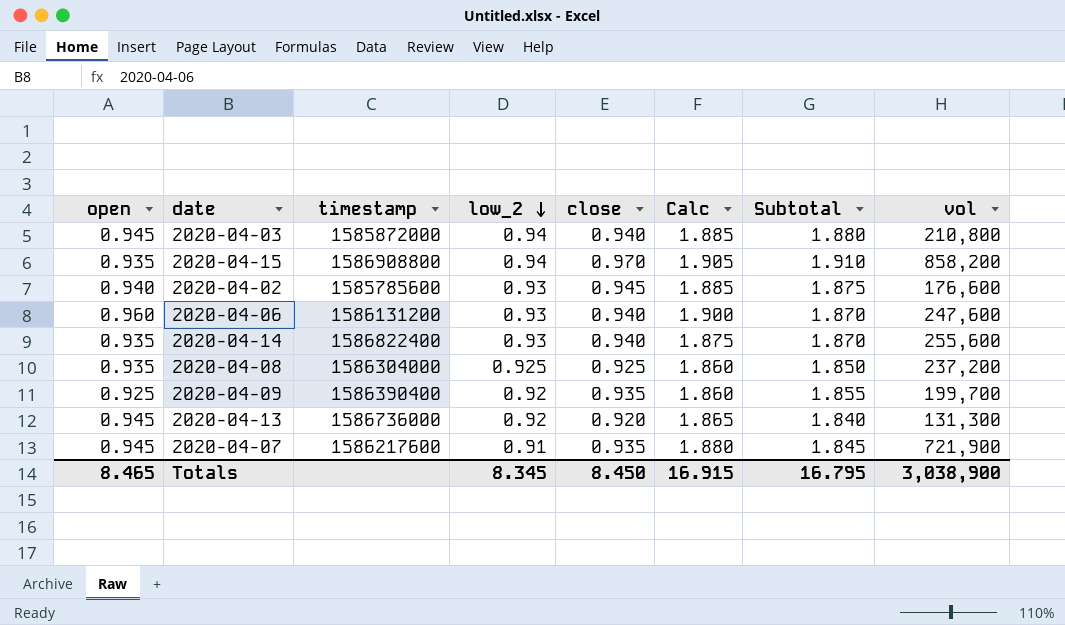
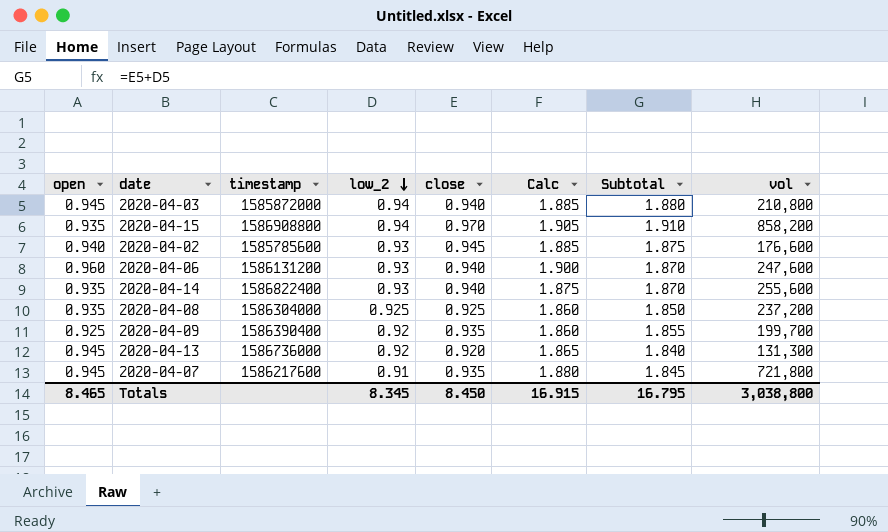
2020-04-07 | vol: 721,900 -> 721,800
Totals | vol: 3,038,900 -> 3,038,800

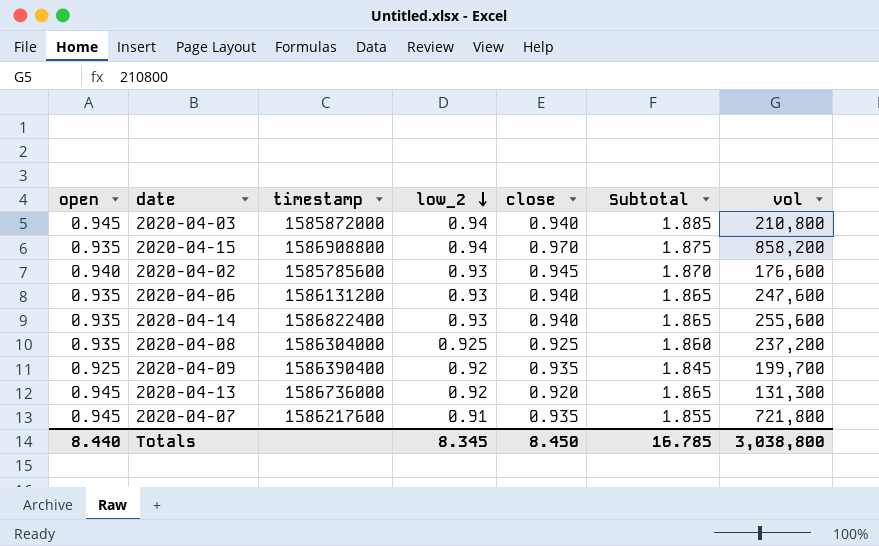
column Calc | formula: [open] + [close] -> none
column Subtotal | formula: [low_2] + [close] -> [open] + [low_2]
2020-04-06 | open: 0.960 -> 0.935
Totals | open: 8.465 -> 8.440
Totals | Subtotal: 16.795 -> 16.785

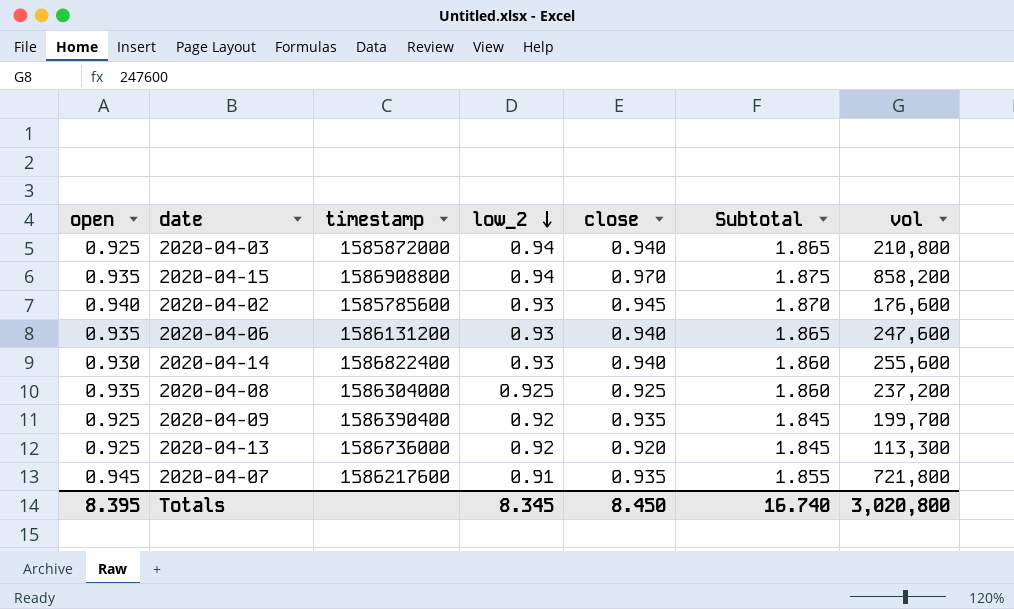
2020-04-03 | open: 0.945 -> 0.925
2020-04-03 | Subtotal: 1.885 -> 1.865
2020-04-14 | open: 0.935 -> 0.930
2020-04-14 | Subtotal: 1.865 -> 1.860
2020-04-13 | open: 0.945 -> 0.925
2020-04-13 | Subtotal: 1.865 -> 1.845
2020-04-13 | vol: 131,300 -> 113,300
Totals | open: 8.440 -> 8.395
Totals | Subtotal: 16.785 -> 16.740
Totals | vol: 3,038,800 -> 3,020,800

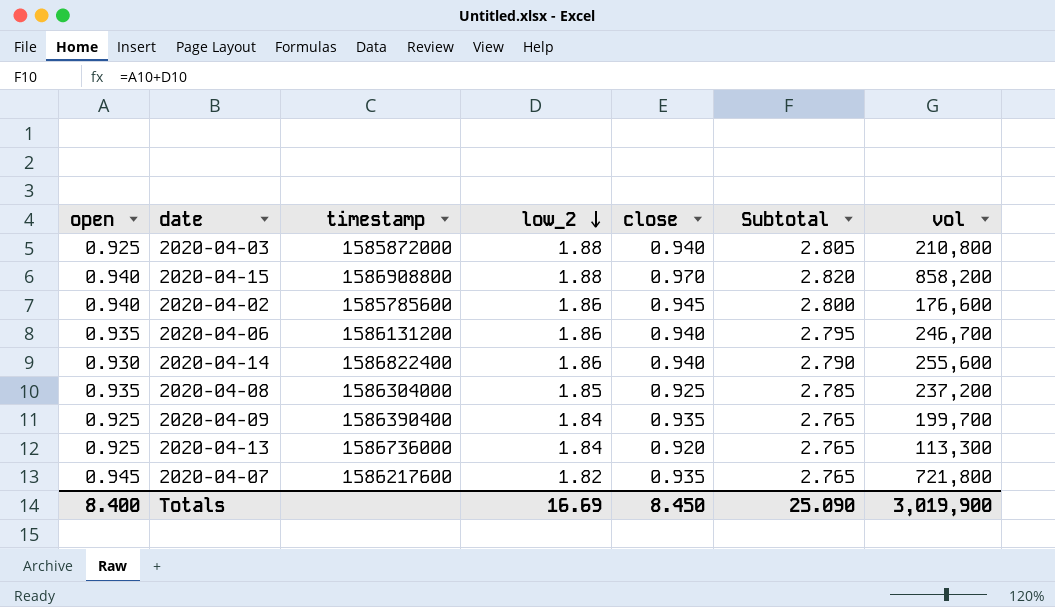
2020-04-03 | low_2: 0.94 -> 1.88
2020-04-03 | Subtotal: 1.865 -> 2.805
2020-04-15 | open: 0.935 -> 0.940
2020-04-15 | low_2: 0.94 -> 1.88
2020-04-15 | Subtotal: 1.875 -> 2.820
2020-04-02 | low_2: 0.93 -> 1.86
2020-04-02 | Subtotal: 1.870 -> 2.800
2020-04-06 | low_2: 0.93 -> 1.86
2020-04-06 | Subtotal: 1.865 -> 2.795
2020-04-06 | vol: 247,600 -> 246,700
2020-04-14 | low_2: 0.93 -> 1.86
2020-04-14 | Subtotal: 1.860 -> 2.790
2020-04-08 | low_2: 0.925 -> 1.85
2020-04-08 | Subtotal: 1.860 -> 2.785
2020-04-09 | low_2: 0.92 -> 1.84
2020-04-09 | Subtotal: 1.845 -> 2.765
2020-04-13 | low_2: 0.92 -> 1.84
2020-04-13 | Subtotal: 1.845 -> 2.765
2020-04-07 | low_2: 0.91 -> 1.82
2020-04-07 | Subtotal: 1.855 -> 2.765
Totals | open: 8.395 -> 8.400
Totals | low_2: 8.345 -> 16.69
Totals | Subtotal: 16.740 -> 25.090
Totals | vol: 3,020,800 -> 3,019,900

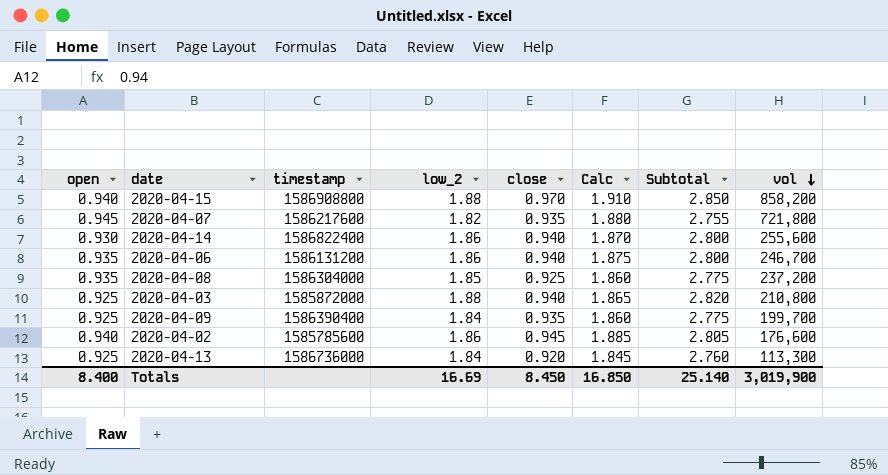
row order: low_2 descending -> vol descending
column Calc | formula: none -> [open] + [close]
column Subtotal | formula: [open] + [low_2] -> [low_2] + [close]
Totals | Subtotal: 25.090 -> 25.140

